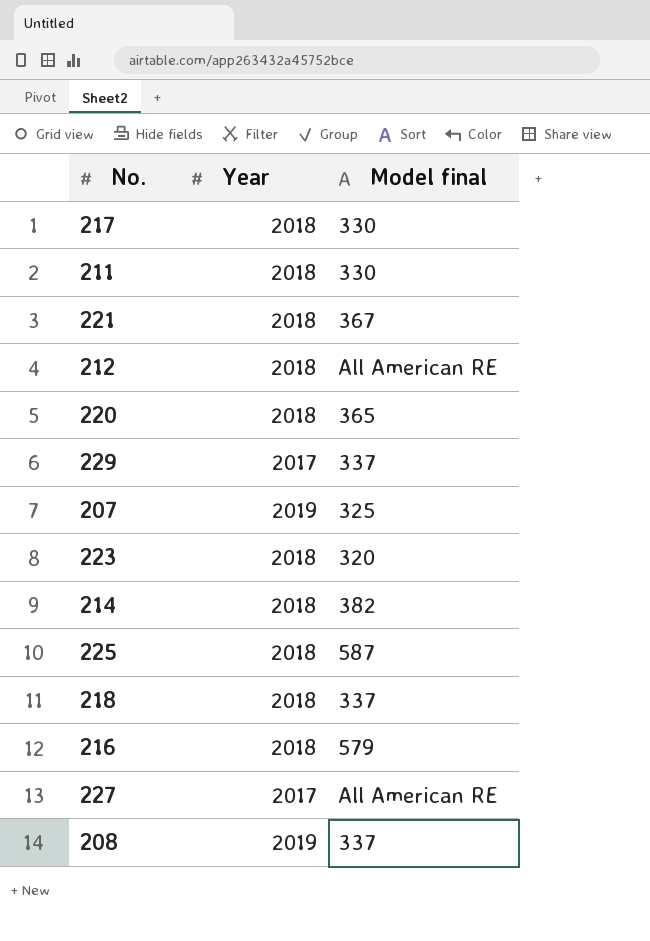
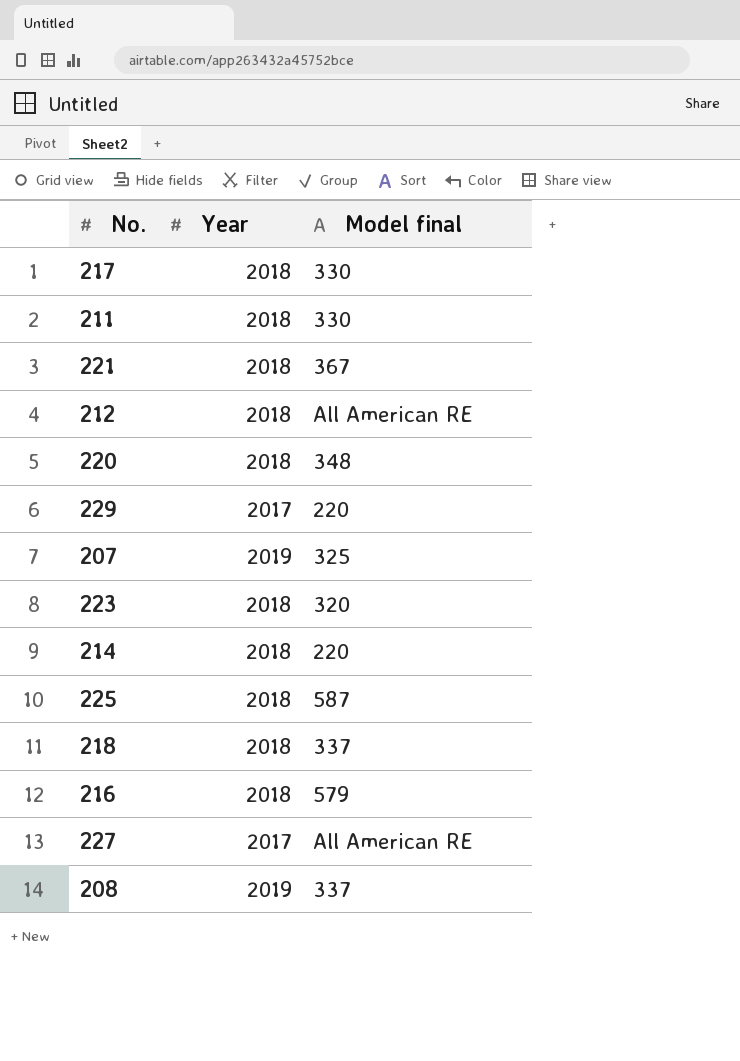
220 | Model final: 365 -> 348
229 | Model final: 337 -> 220
214 | Model final: 382 -> 220

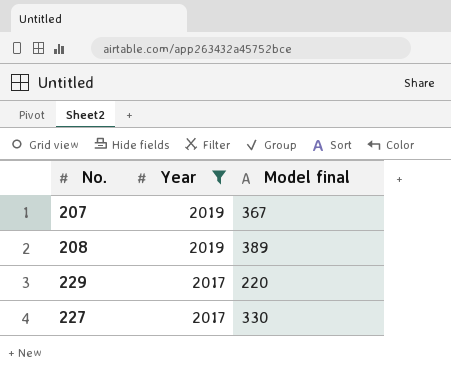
filter: none -> Year != 2018
row order: none -> Year descending
207 | Model final: 325 -> 367
208 | Model final: 337 -> 389
227 | Model final: All American RE -> 330

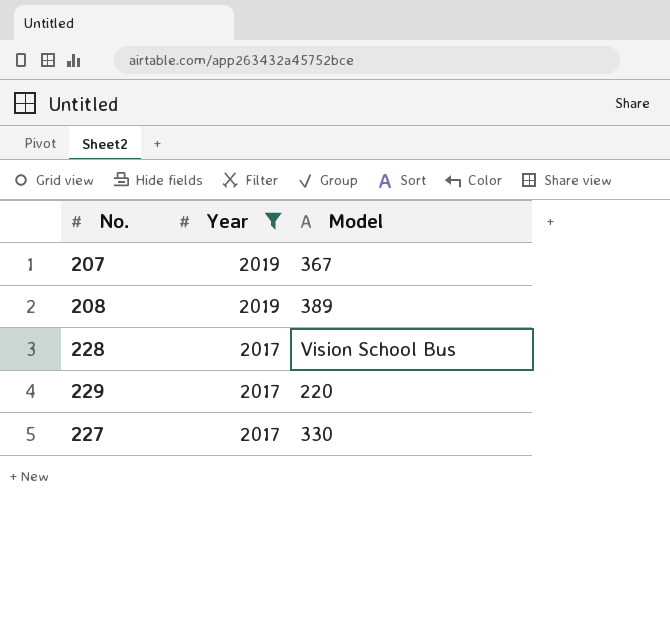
column name: Model final -> Model
row 228: none -> 2017 | Vision School Bus

